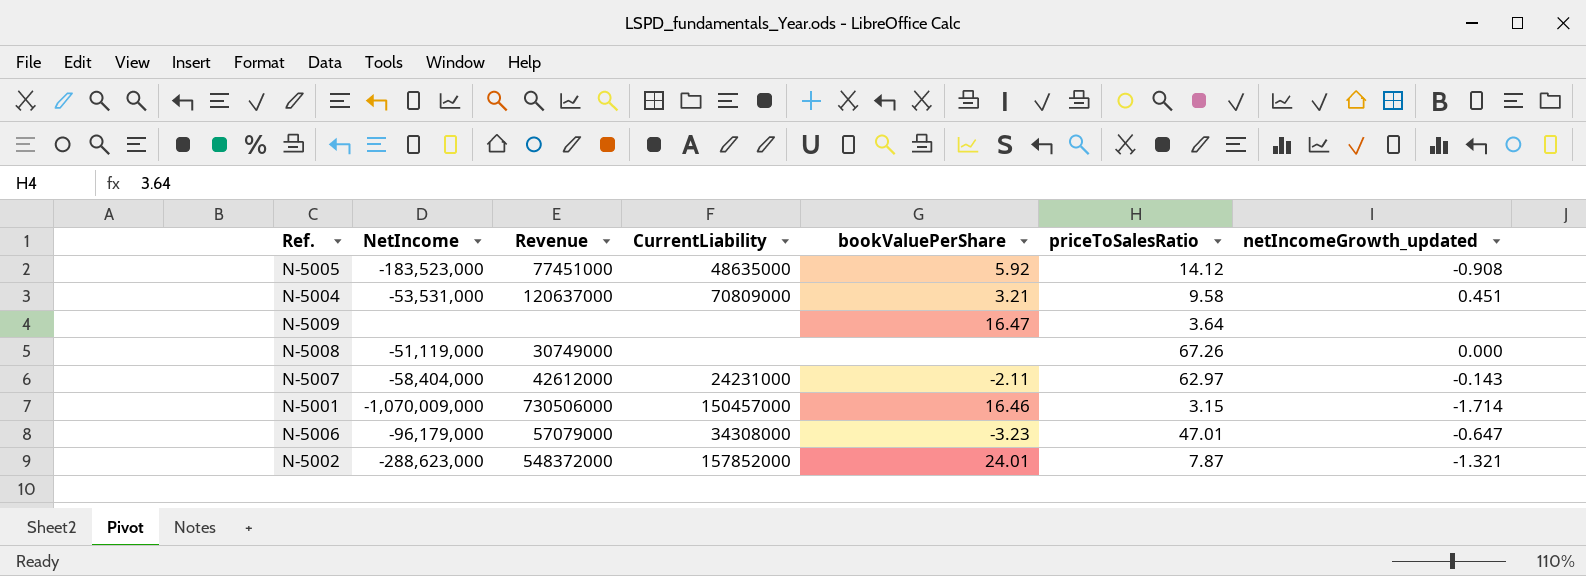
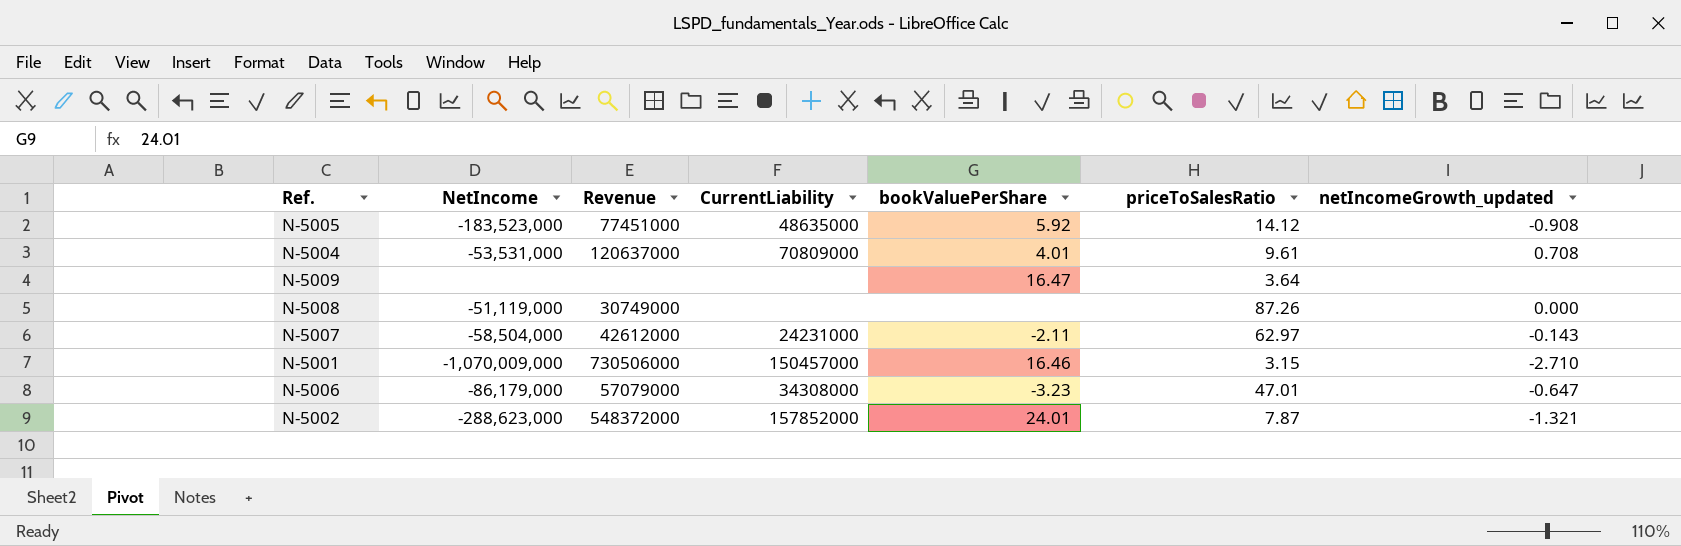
N-5004 | bookValuePerShare: 3.21 -> 4.01
N-5004 | priceToSalesRatio: 9.58 -> 9.61
N-5004 | netIncomeGrowth_updated: 0.451 -> 0.708
N-5008 | priceToSalesRatio: 67.26 -> 87.26
N-5007 | NetIncome: -58,404,000 -> -58,504,000
N-5001 | netIncomeGrowth_updated: -1.714 -> -2.710
N-5006 | NetIncome: -96,179,000 -> -86,179,000

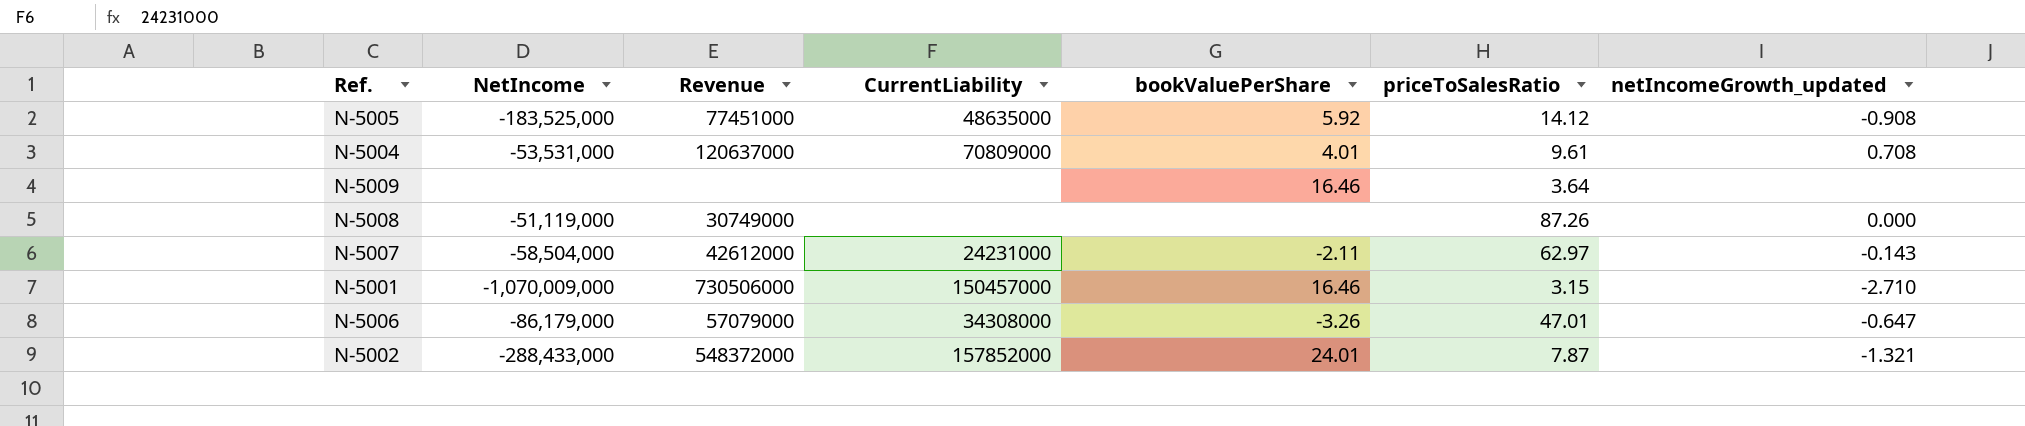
N-5005 | NetIncome: -183,523,000 -> -183,525,000
N-5009 | bookValuePerShare: 16.47 -> 16.46
N-5006 | bookValuePerShare: -3.23 -> -3.26
N-5002 | NetIncome: -288,623,000 -> -288,433,000

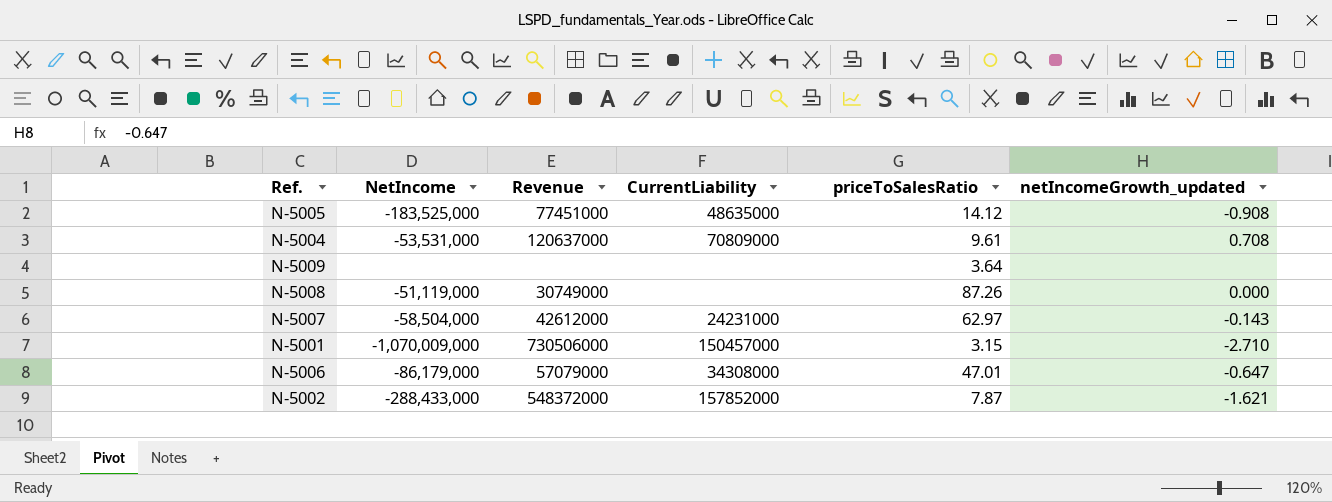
column bookValuePerShare | position: 5 -> none
N-5002 | netIncomeGrowth_updated: -1.321 -> -1.621

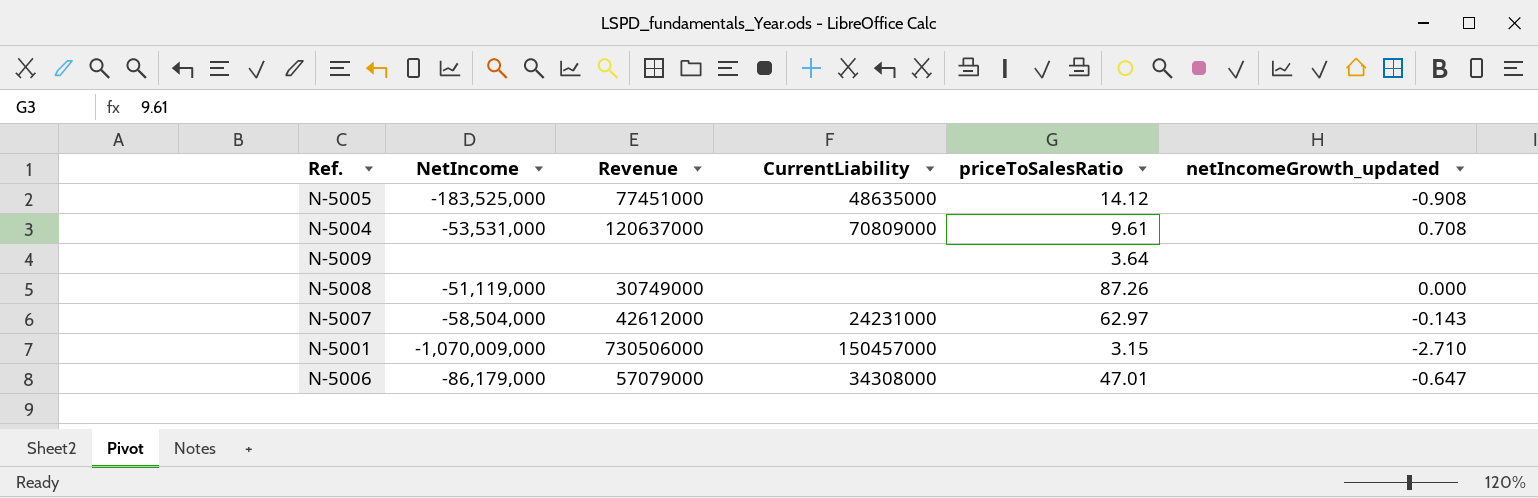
row N-5002: -288,433,000 | 548372000 | 157852000 | 7.87 | -1.621 -> none

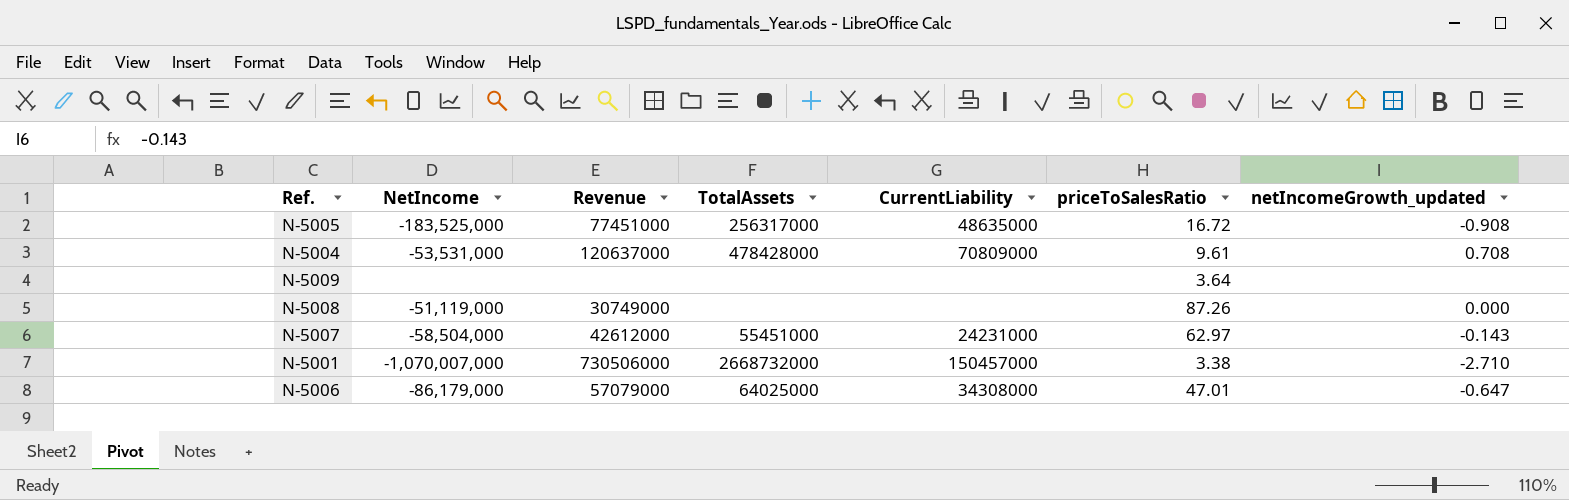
column TotalAssets | position: none -> 4
N-5005 | priceToSalesRatio: 14.12 -> 16.72
N-5001 | NetIncome: -1,070,009,000 -> -1,070,007,000
N-5001 | priceToSalesRatio: 3.15 -> 3.38

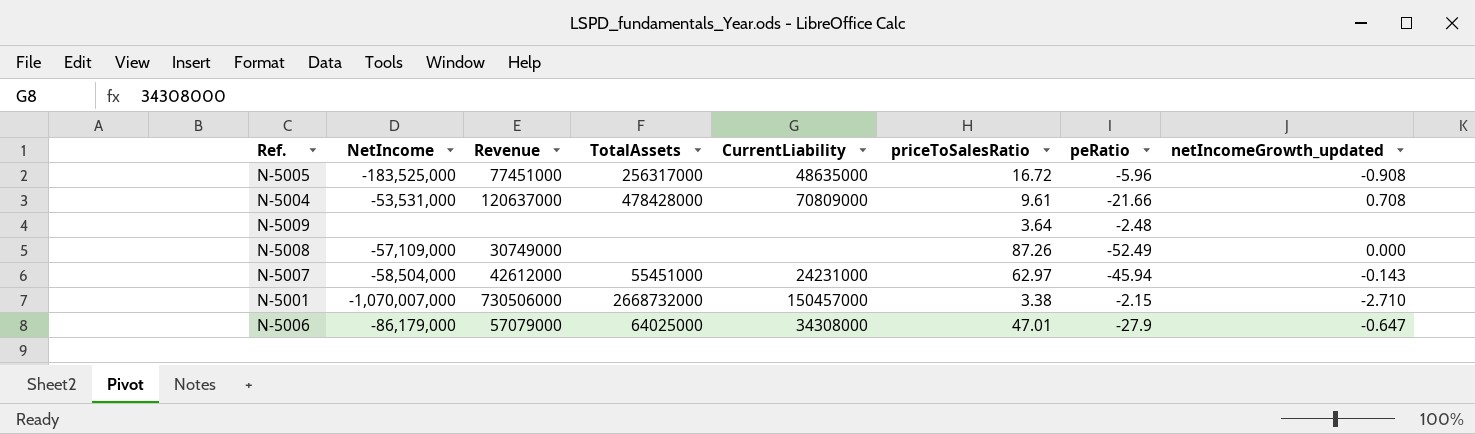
column peRatio | position: none -> 7
N-5008 | NetIncome: -51,119,000 -> -57,109,000

